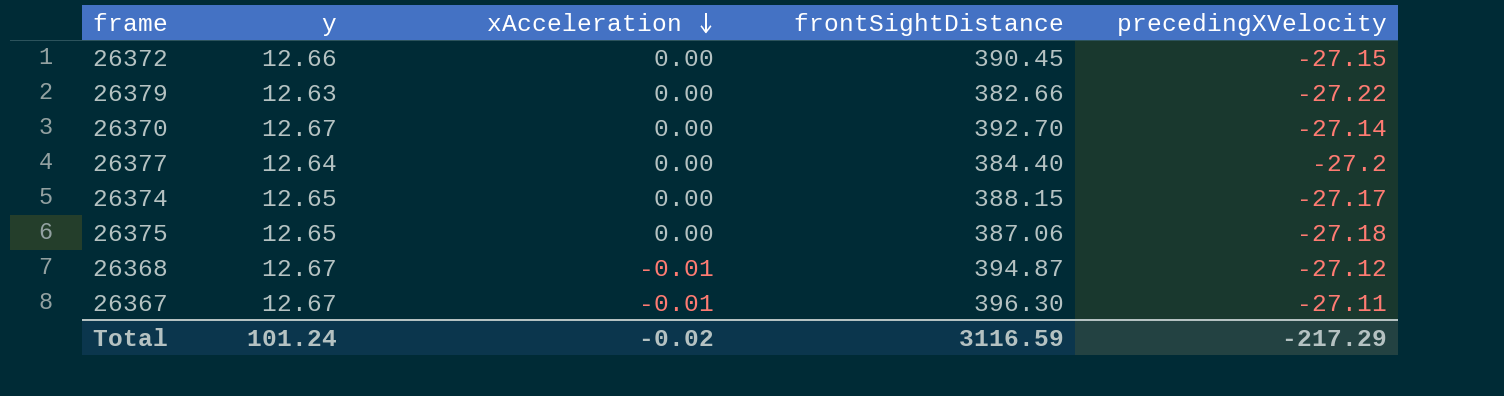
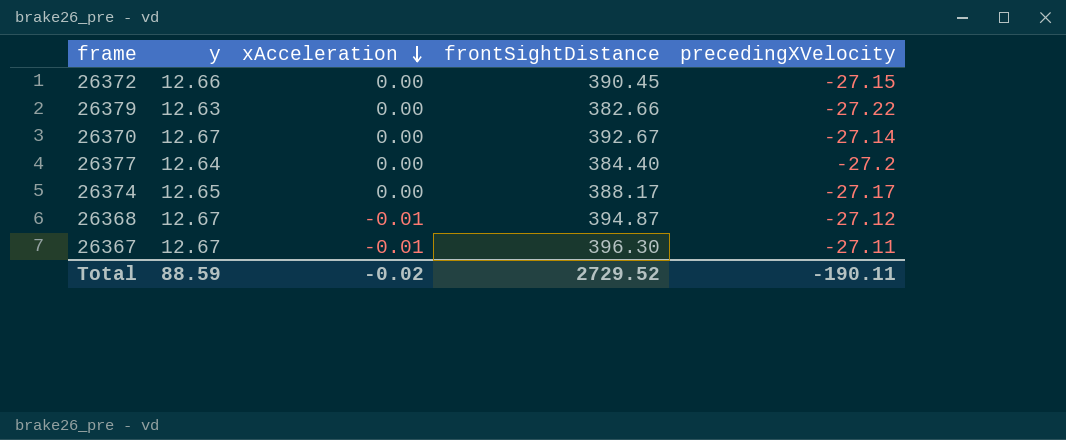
row 26375: 12.65 | 0.00 | 387.06 | -27.18 -> none
26370 | frontSightDistance: 392.70 -> 392.67
26374 | frontSightDistance: 388.15 -> 388.17
Total | y: 101.24 -> 88.59
Total | frontSightDistance: 3116.59 -> 2729.52
Total | precedingXVelocity: -217.29 -> -190.11

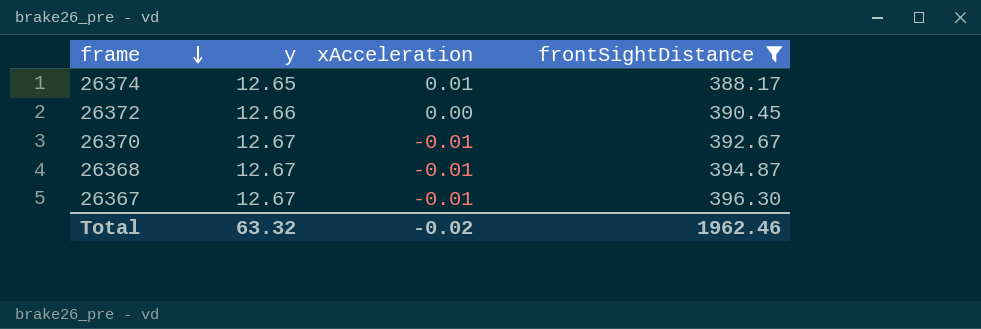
filter: none -> frontSightDistance >= 388.17
row order: xAcceleration descending -> frame descending
column precedingXVelocity | position: 5 -> none
26374 | xAcceleration: 0.00 -> 0.01
26370 | xAcceleration: 0.00 -> -0.01
Total | y: 88.59 -> 63.32
Total | frontSightDistance: 2729.52 -> 1962.46

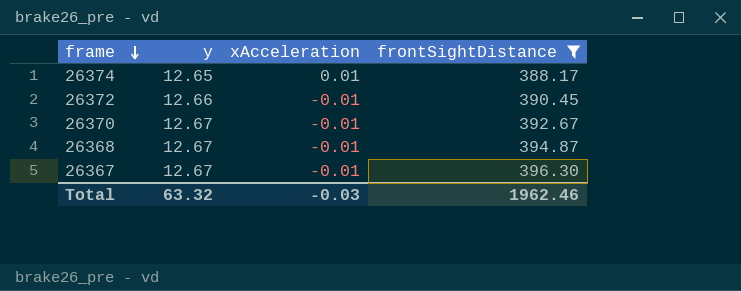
26372 | xAcceleration: 0.00 -> -0.01
Total | xAcceleration: -0.02 -> -0.03

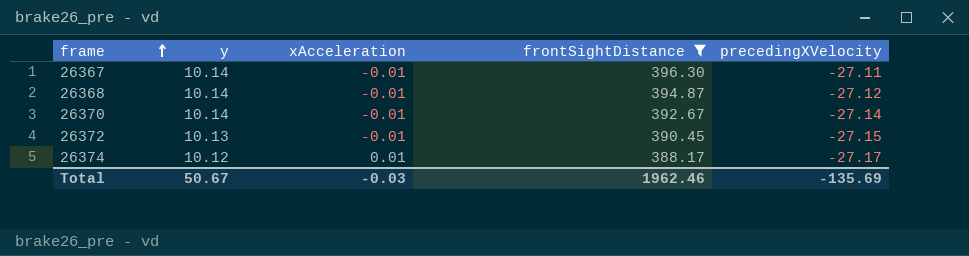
row order: frame descending -> frame ascending
column precedingXVelocity | position: none -> 5
26367 | y: 12.67 -> 10.14
26368 | y: 12.67 -> 10.14
26370 | y: 12.67 -> 10.14
26372 | y: 12.66 -> 10.13
26374 | y: 12.65 -> 10.12
Total | y: 63.32 -> 50.67

